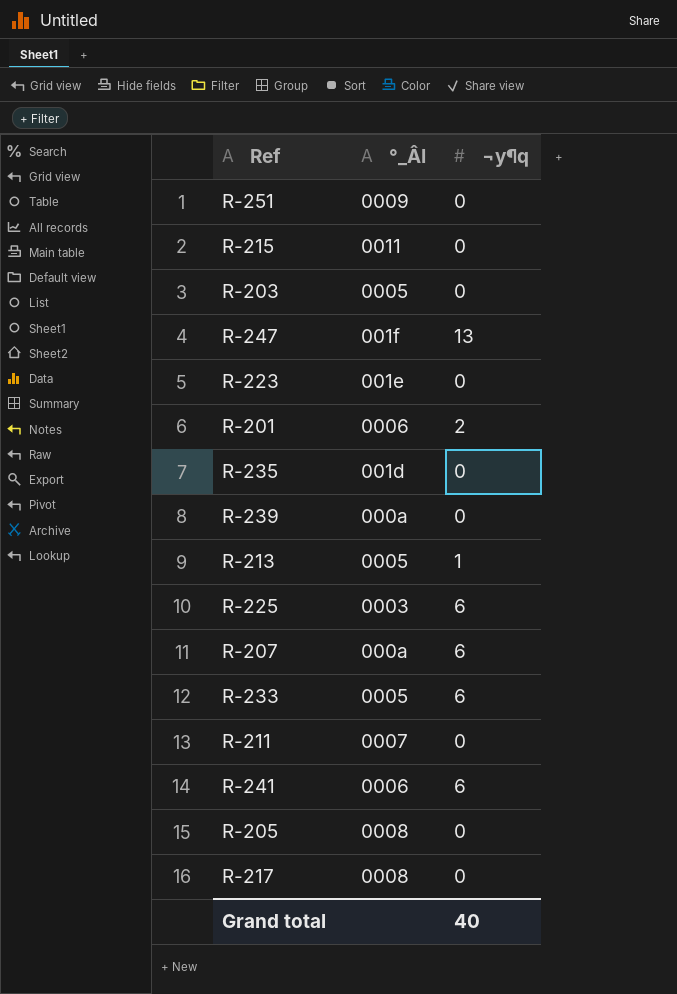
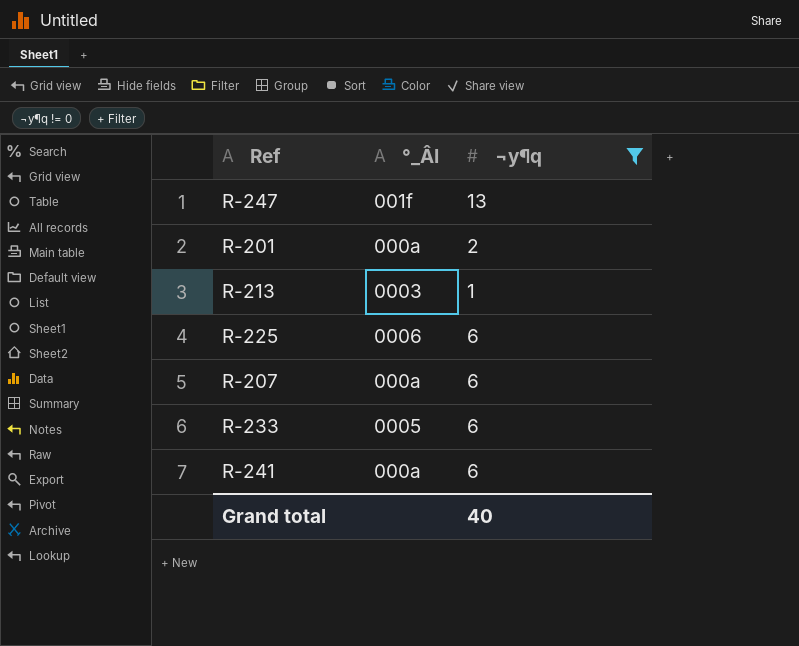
filter: none -> ¬y¶q != 0
R-201 | °_ÂI: 0006 -> 000a
R-213 | °_ÂI: 0005 -> 0003
R-225 | °_ÂI: 0003 -> 0006
R-241 | °_ÂI: 0006 -> 000a

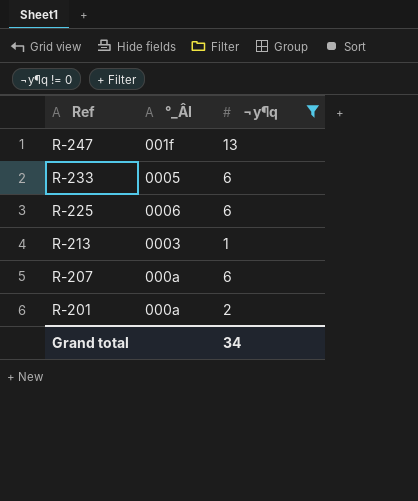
row order: none -> Ref descending
row R-241: 000a | 6 -> none
Grand total | ¬y¶q: 40 -> 34

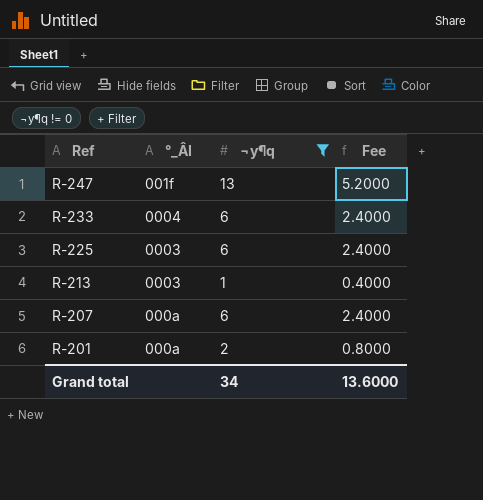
column Fee | formula: none -> [¬y¶q] * 0.4
R-233 | °_ÂI: 0005 -> 0004
R-225 | °_ÂI: 0006 -> 0003

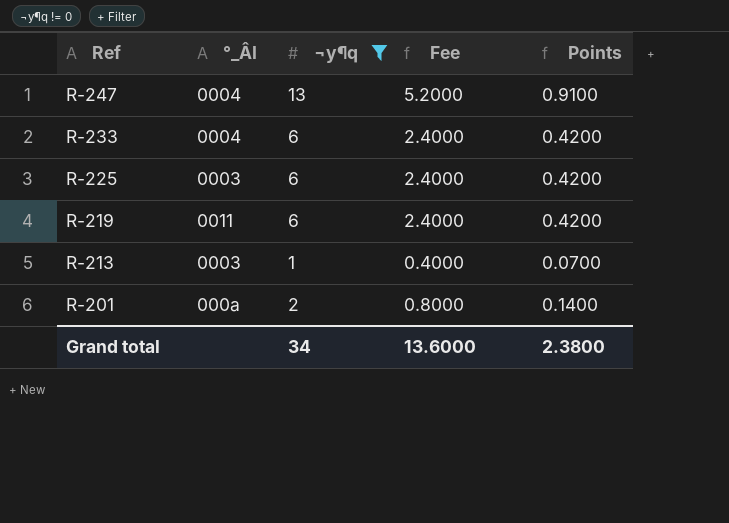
column Points | formula: none -> [¬y¶q] * 0.07
row R-207: 000a | 6 | 2.4000 -> none
R-247 | °_ÂI: 001f -> 0004
row R-219: none -> 0011 | 6 | 2.4000 | 0.4200

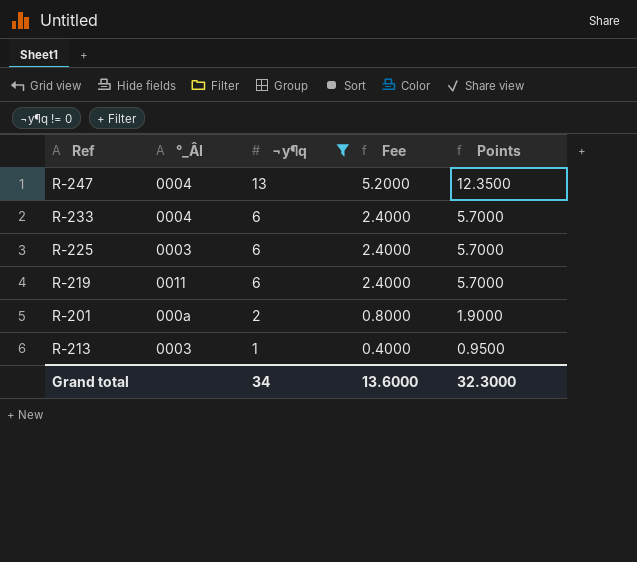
row order: Ref descending -> ¬y¶q descending
column Points | formula: [¬y¶q] * 0.07 -> [¬y¶q] * 0.95
Grand total | Points: 2.3800 -> 32.3000

